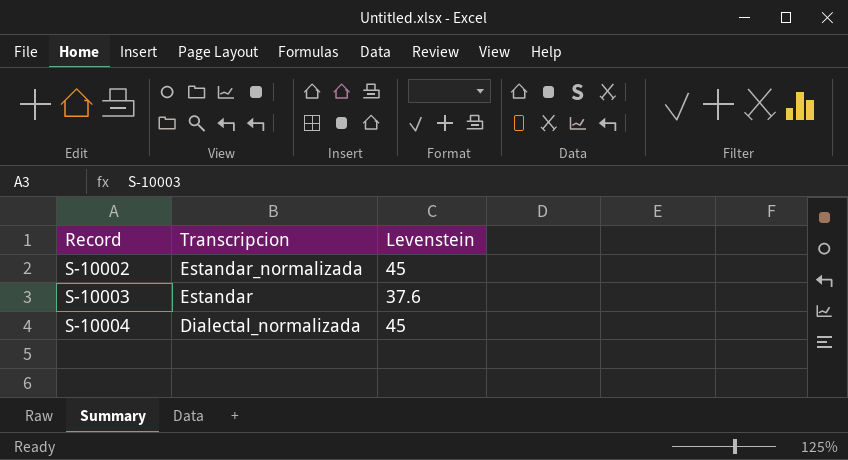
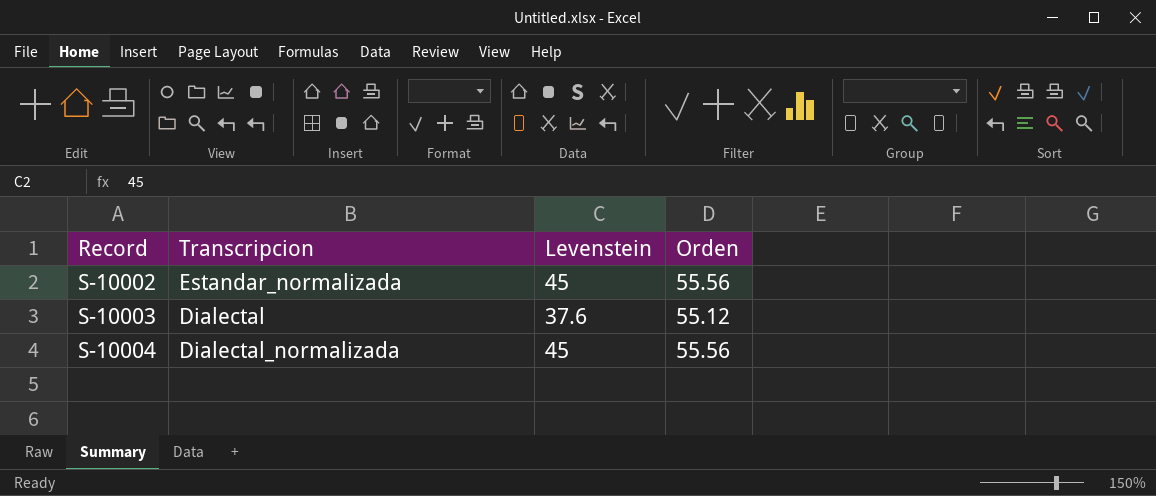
column Orden | position: none -> 4
S-10003 | Transcripcion: Estandar -> Dialectal

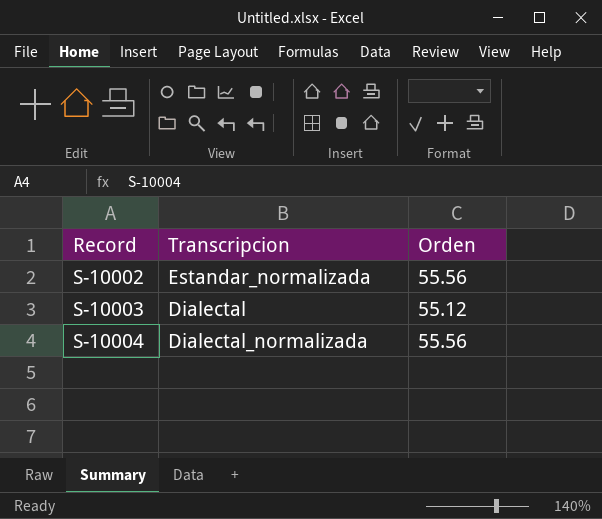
column Levenstein | position: 3 -> none

